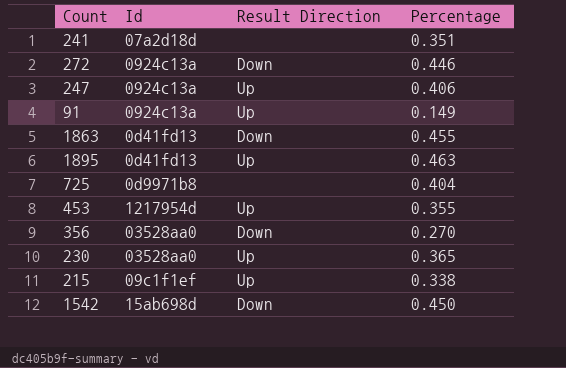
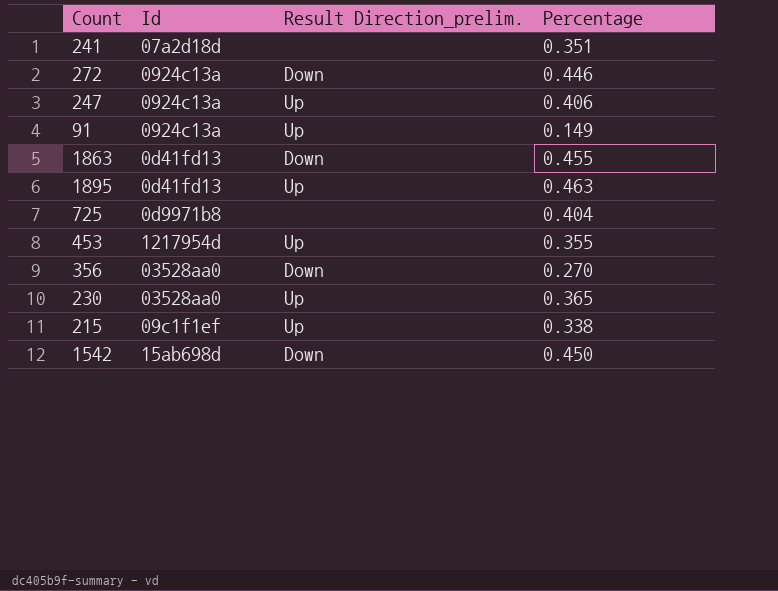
column name: Result Direction -> Result Direction_prelim.

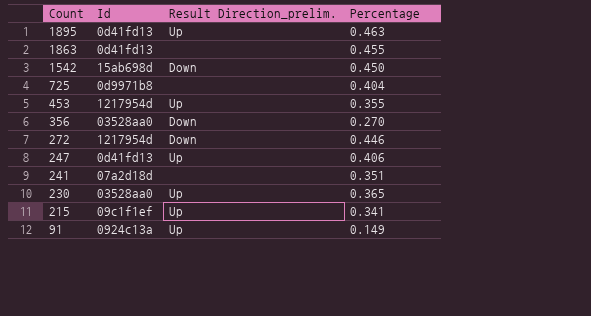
row order: none -> Count descending
1863 | Result Direction_prelim.: Down -> none
272 | Id: 0924c13a -> 1217954d
247 | Id: 0924c13a -> 0d41fd13
215 | Percentage: 0.338 -> 0.341

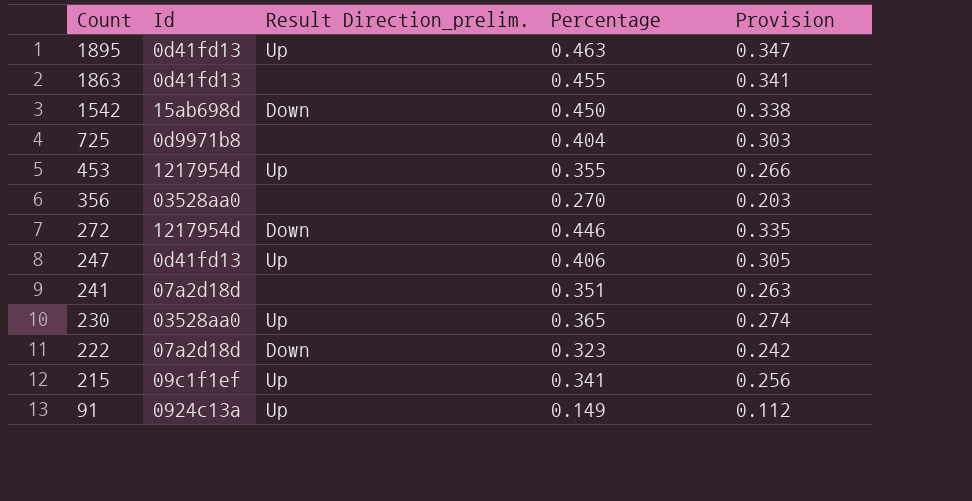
column Provision | formula: none -> [Percentage] * 0.75
356 | Result Direction_prelim.: Down -> none
row 222: none -> 07a2d18d | Down | 0.323 | 0.242

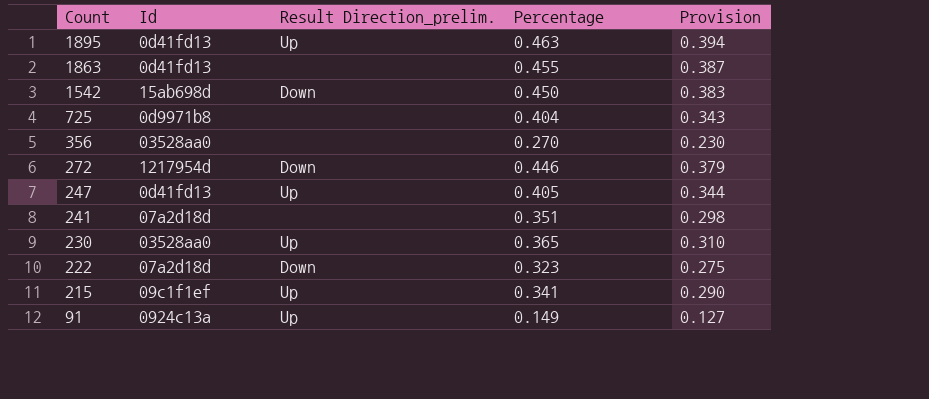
column Provision | formula: [Percentage] * 0.75 -> [Percentage] * 0.85
row 453: 1217954d | Up | 0.355 | 0.266 -> none
247 | Percentage: 0.406 -> 0.405

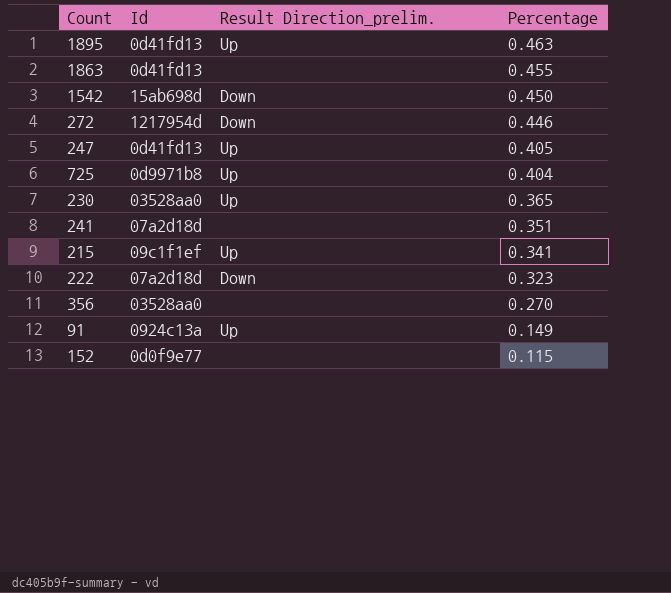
row order: Count descending -> Percentage descending
column Provision | formula: [Percentage] * 0.85 -> none
725 | Result Direction_prelim.: none -> Up
row 152: none -> 0d0f9e77 | none | 0.115

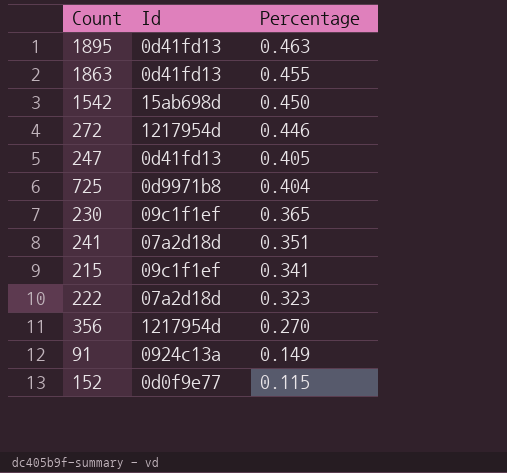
column Result Direction_prelim. | position: 3 -> none
230 | Id: 03528aa0 -> 09c1f1ef
356 | Id: 03528aa0 -> 1217954d

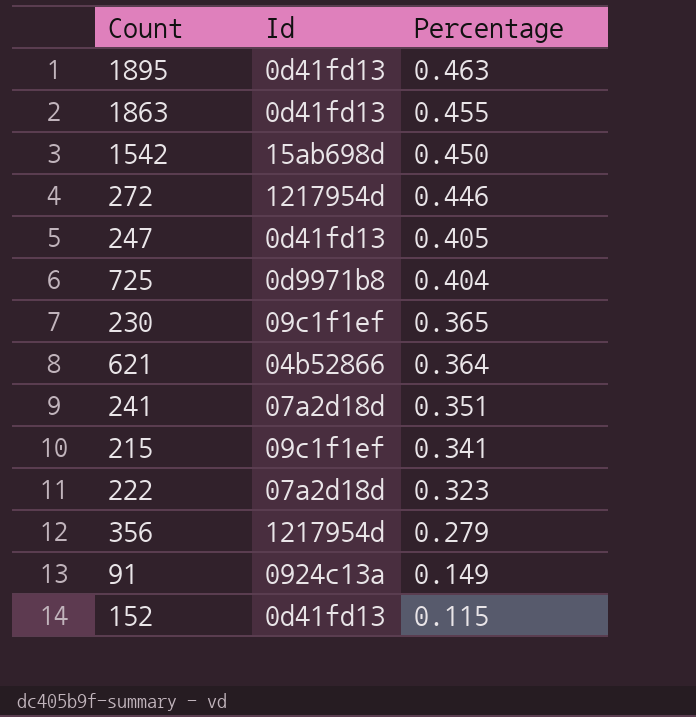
row 621: none -> 04b52866 | 0.364
356 | Percentage: 0.270 -> 0.279
152 | Id: 0d0f9e77 -> 0d41fd13

